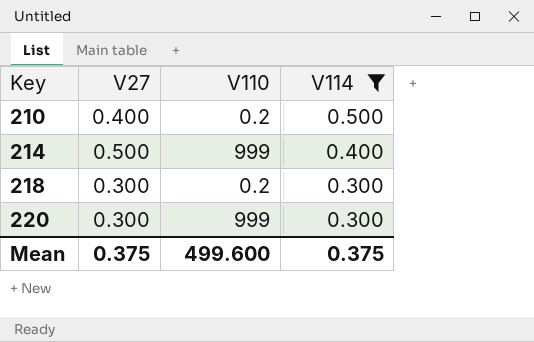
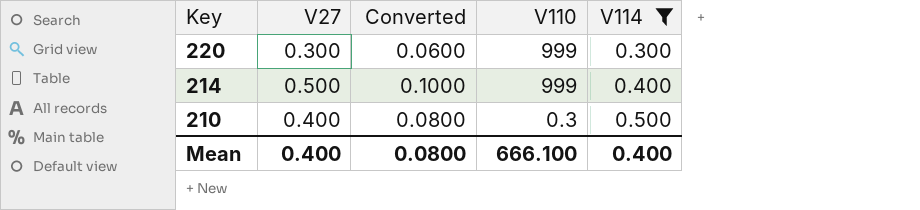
row order: Key ascending -> Key descending
column Converted | formula: none -> [V27] * 0.2
row 218: 0.300 | 0.2 | 0.300 -> none
210 | V110: 0.2 -> 0.3
Mean | V27: 0.375 -> 0.400
Mean | V110: 499.600 -> 666.100
Mean | V114: 0.375 -> 0.400

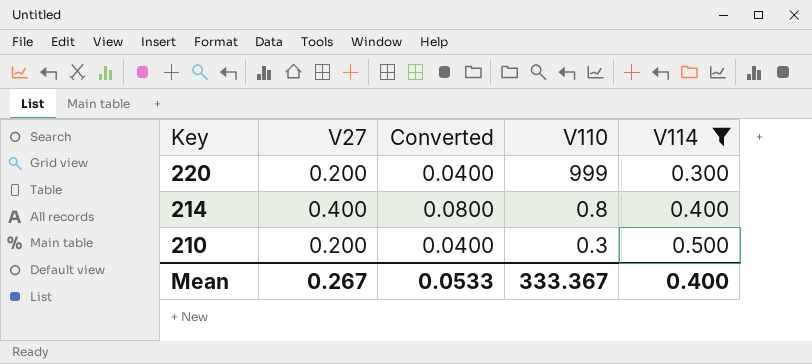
220 | V27: 0.300 -> 0.200
220 | Converted: 0.0600 -> 0.0400
214 | V27: 0.500 -> 0.400
214 | Converted: 0.1000 -> 0.0800
214 | V110: 999 -> 0.8
210 | V27: 0.400 -> 0.200
210 | Converted: 0.0800 -> 0.0400
Mean | V27: 0.400 -> 0.267
Mean | Converted: 0.0800 -> 0.0533
Mean | V110: 666.100 -> 333.367

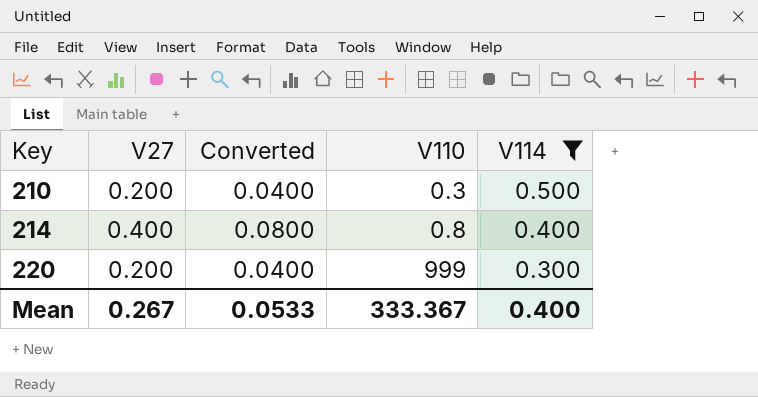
row order: Key descending -> Key ascending

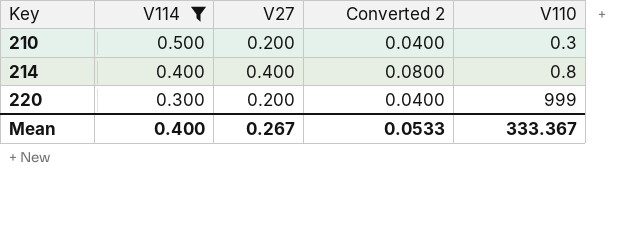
column V114 | position: 5 -> 2
column name: Converted -> Converted 2

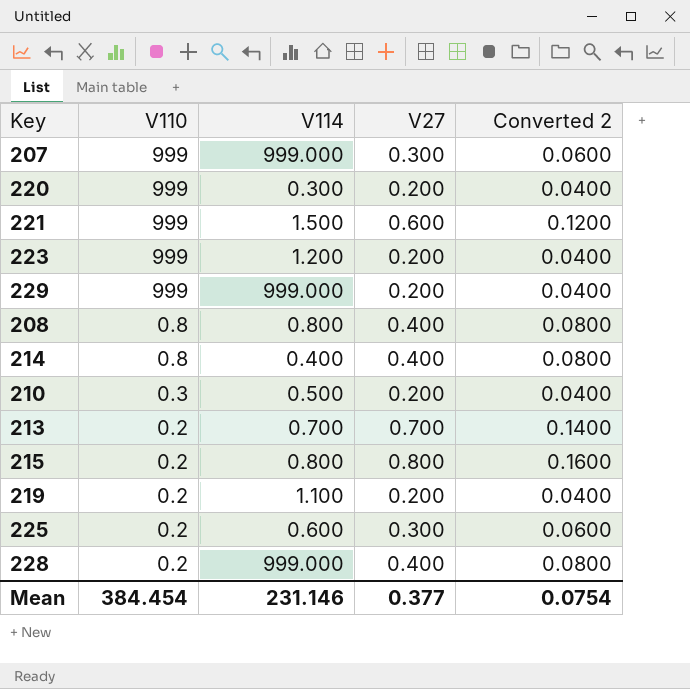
filter: V114 <= 0.500 -> none
row order: Key ascending -> V110 descending
column V110 | position: 5 -> 2
Mean | V110: 333.367 -> 384.454
Mean | V114: 0.400 -> 231.146
Mean | V27: 0.267 -> 0.377
Mean | Converted 2: 0.0533 -> 0.0754

